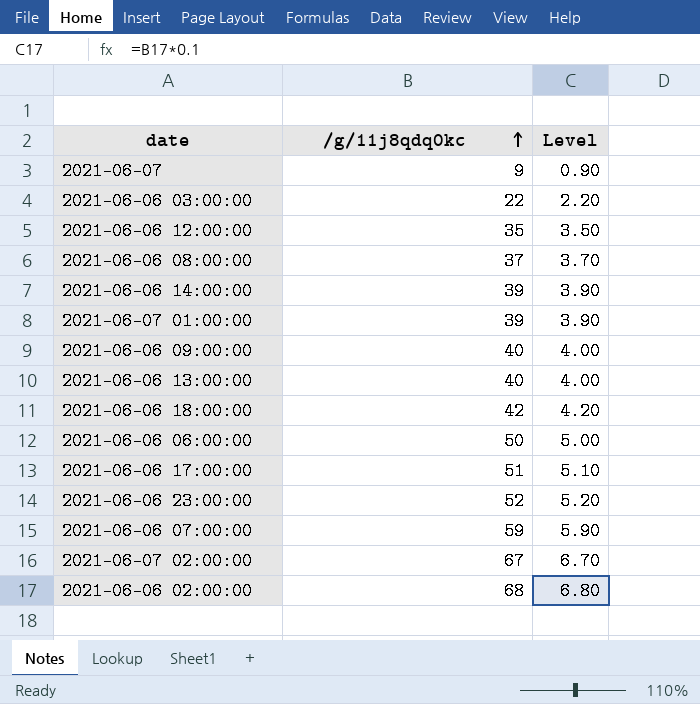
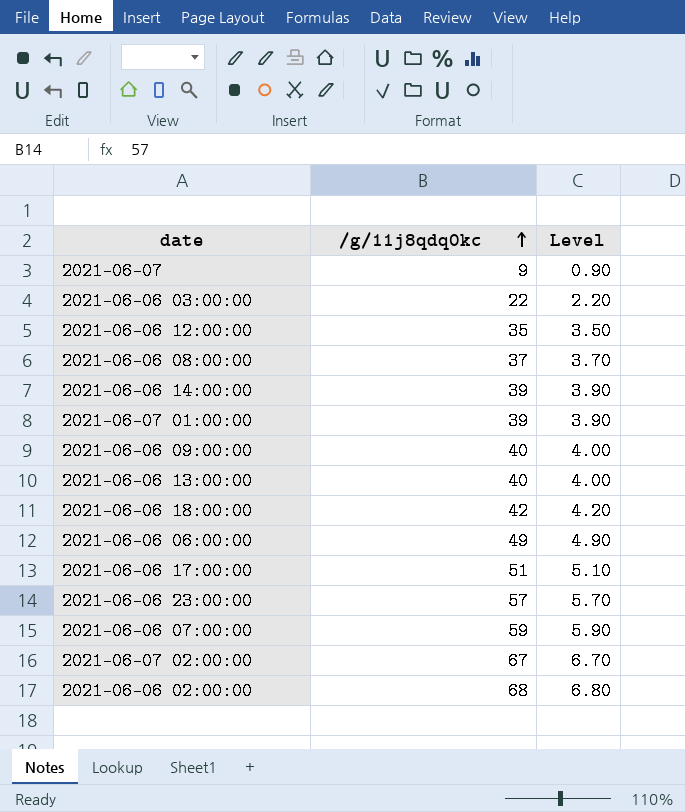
2021-06-06 06:00:00 | /g/11j8qdq0kc: 50 -> 49
2021-06-06 06:00:00 | Level: 5.00 -> 4.90
2021-06-06 23:00:00 | /g/11j8qdq0kc: 52 -> 57
2021-06-06 23:00:00 | Level: 5.20 -> 5.70

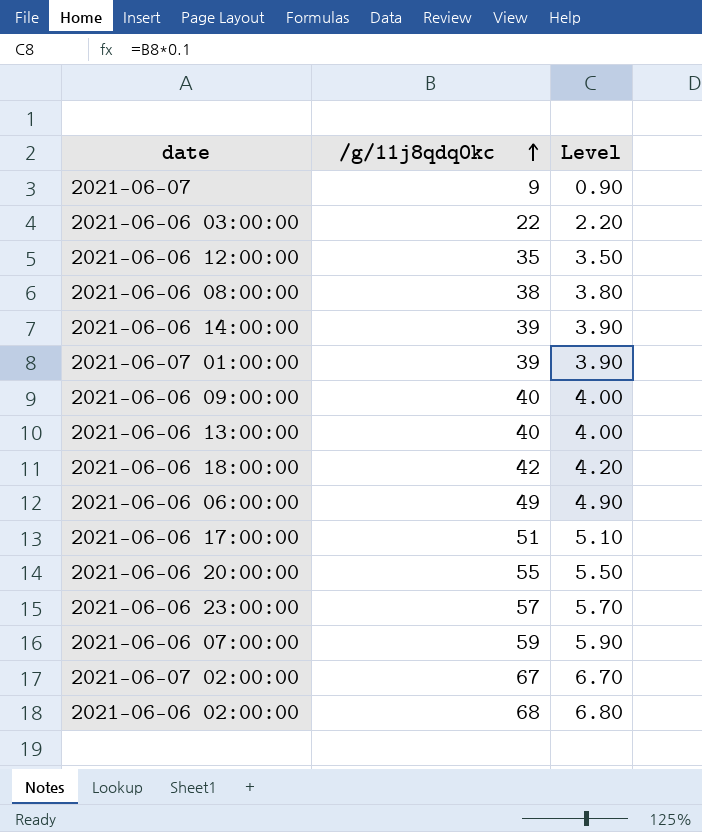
2021-06-06 08:00:00 | /g/11j8qdq0kc: 37 -> 38
2021-06-06 08:00:00 | Level: 3.70 -> 3.80
row 2021-06-06 20:00:00: none -> 55 | 5.50

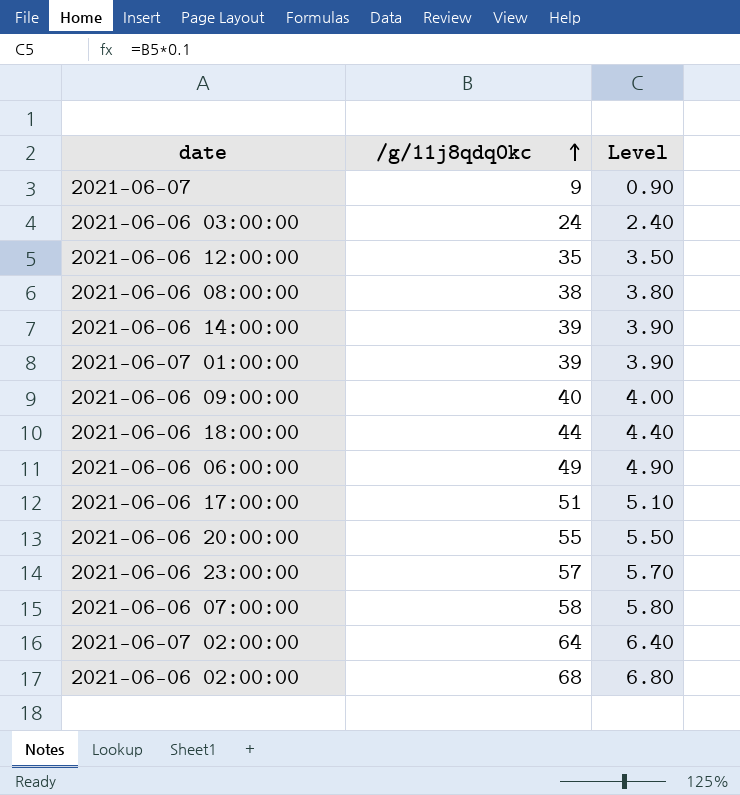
row 2021-06-06 13:00:00: 40 | 4.00 -> none
2021-06-06 03:00:00 | /g/11j8qdq0kc: 22 -> 24
2021-06-06 03:00:00 | Level: 2.20 -> 2.40
2021-06-06 18:00:00 | /g/11j8qdq0kc: 42 -> 44
2021-06-06 18:00:00 | Level: 4.20 -> 4.40
2021-06-06 07:00:00 | /g/11j8qdq0kc: 59 -> 58
2021-06-06 07:00:00 | Level: 5.90 -> 5.80
2021-06-07 02:00:00 | /g/11j8qdq0kc: 67 -> 64
2021-06-07 02:00:00 | Level: 6.70 -> 6.40

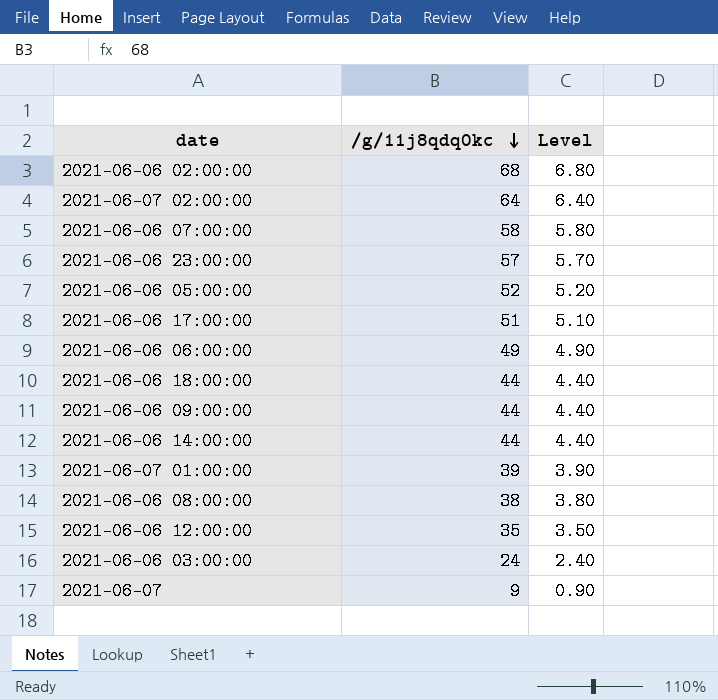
row order: /g/11j8qdq0kc ascending -> /g/11j8qdq0kc descending
row 2021-06-06 20:00:00: 55 | 5.50 -> none
row 2021-06-06 05:00:00: none -> 52 | 5.20
2021-06-06 09:00:00 | /g/11j8qdq0kc: 40 -> 44
2021-06-06 09:00:00 | Level: 4.00 -> 4.40
2021-06-06 14:00:00 | /g/11j8qdq0kc: 39 -> 44
2021-06-06 14:00:00 | Level: 3.90 -> 4.40

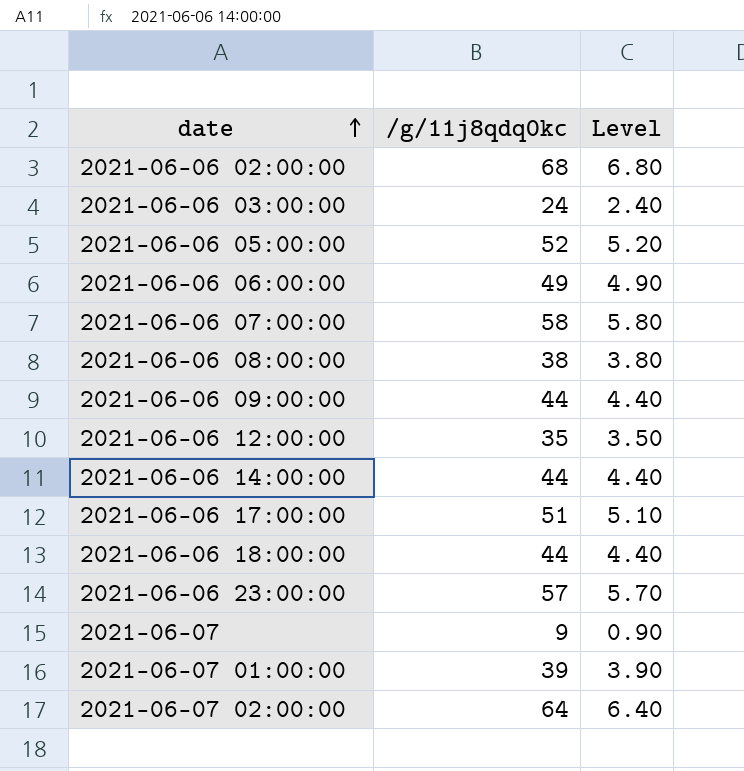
row order: /g/11j8qdq0kc descending -> date ascending

